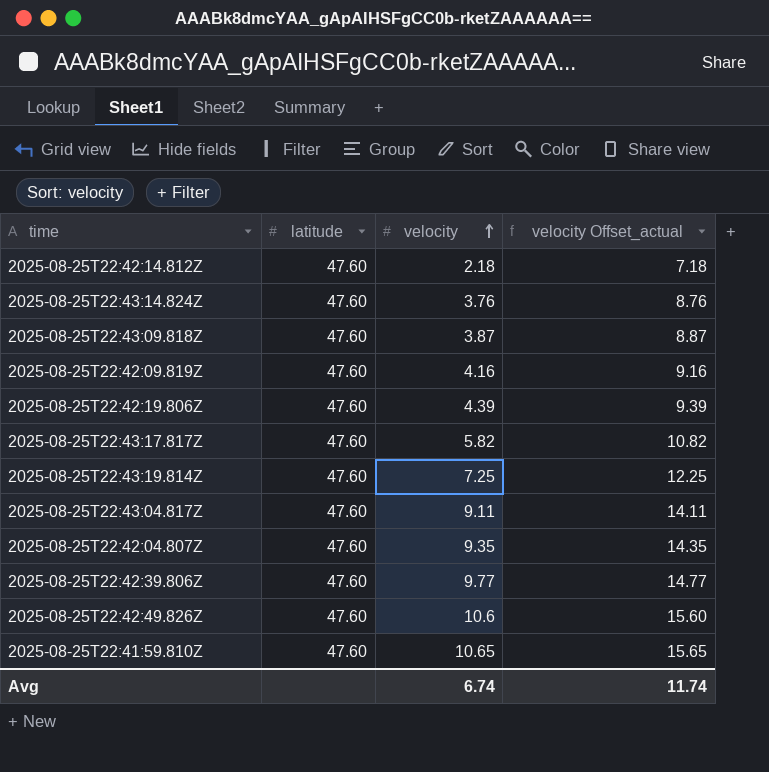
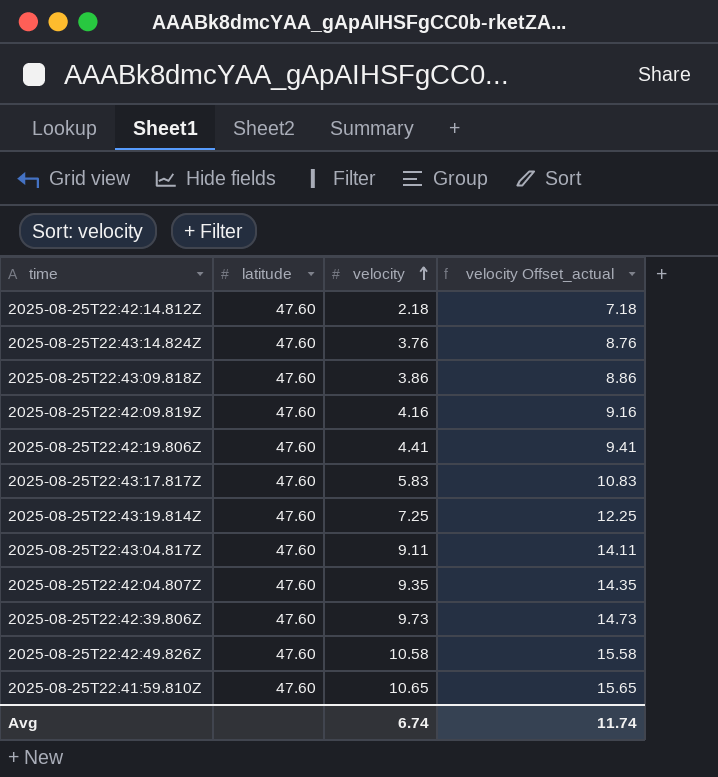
2025-08-25T22:43:09.818Z | velocity: 3.87 -> 3.86
2025-08-25T22:43:09.818Z | velocity Offset_actual: 8.87 -> 8.86
2025-08-25T22:42:19.806Z | velocity: 4.39 -> 4.41
2025-08-25T22:42:19.806Z | velocity Offset_actual: 9.39 -> 9.41
2025-08-25T22:43:17.817Z | velocity: 5.82 -> 5.83
2025-08-25T22:43:17.817Z | velocity Offset_actual: 10.82 -> 10.83
2025-08-25T22:42:39.806Z | velocity: 9.77 -> 9.73
2025-08-25T22:42:39.806Z | velocity Offset_actual: 14.77 -> 14.73
2025-08-25T22:42:49.826Z | velocity: 10.6 -> 10.58
2025-08-25T22:42:49.826Z | velocity Offset_actual: 15.60 -> 15.58

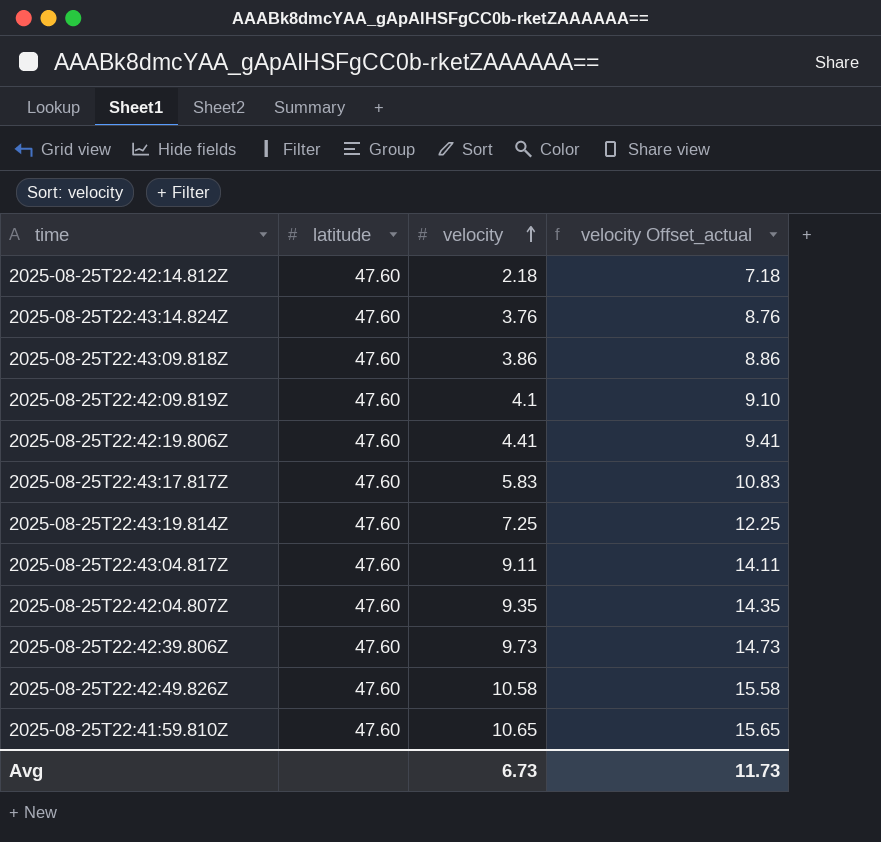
2025-08-25T22:42:09.819Z | velocity: 4.16 -> 4.1
2025-08-25T22:42:09.819Z | velocity Offset_actual: 9.16 -> 9.10
Avg | velocity: 6.74 -> 6.73
Avg | velocity Offset_actual: 11.74 -> 11.73

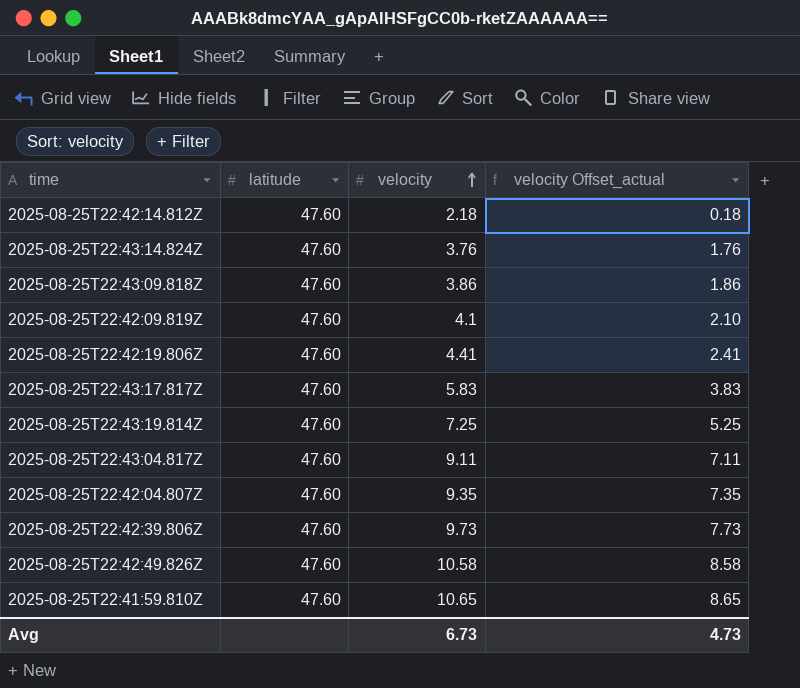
column velocity Offset_actual | formula: [velocity] + 5 -> [velocity] - 2
Avg | velocity Offset_actual: 11.73 -> 4.73

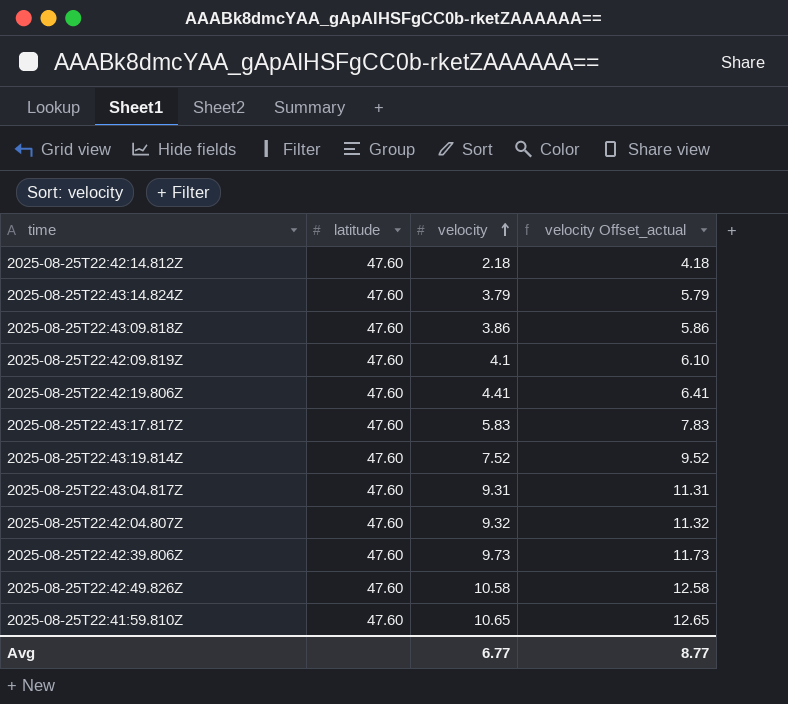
column velocity Offset_actual | formula: [velocity] - 2 -> [velocity] + 2
2025-08-25T22:43:14.824Z | velocity: 3.76 -> 3.79
2025-08-25T22:43:19.814Z | velocity: 7.25 -> 7.52
2025-08-25T22:43:04.817Z | velocity: 9.11 -> 9.31
2025-08-25T22:42:04.807Z | velocity: 9.35 -> 9.32
Avg | velocity: 6.73 -> 6.77
Avg | velocity Offset_actual: 4.73 -> 8.77

